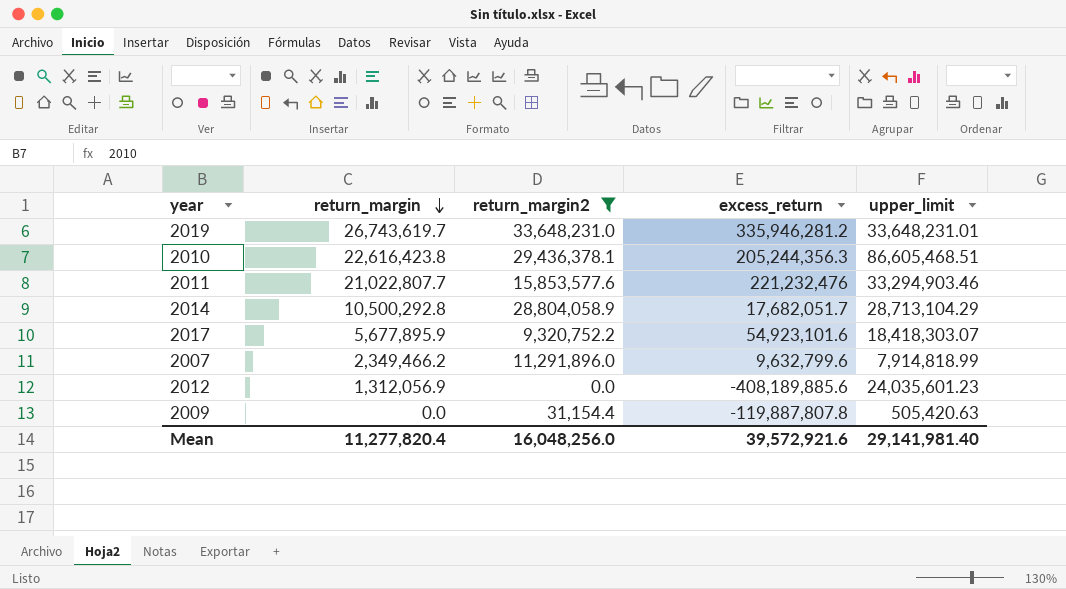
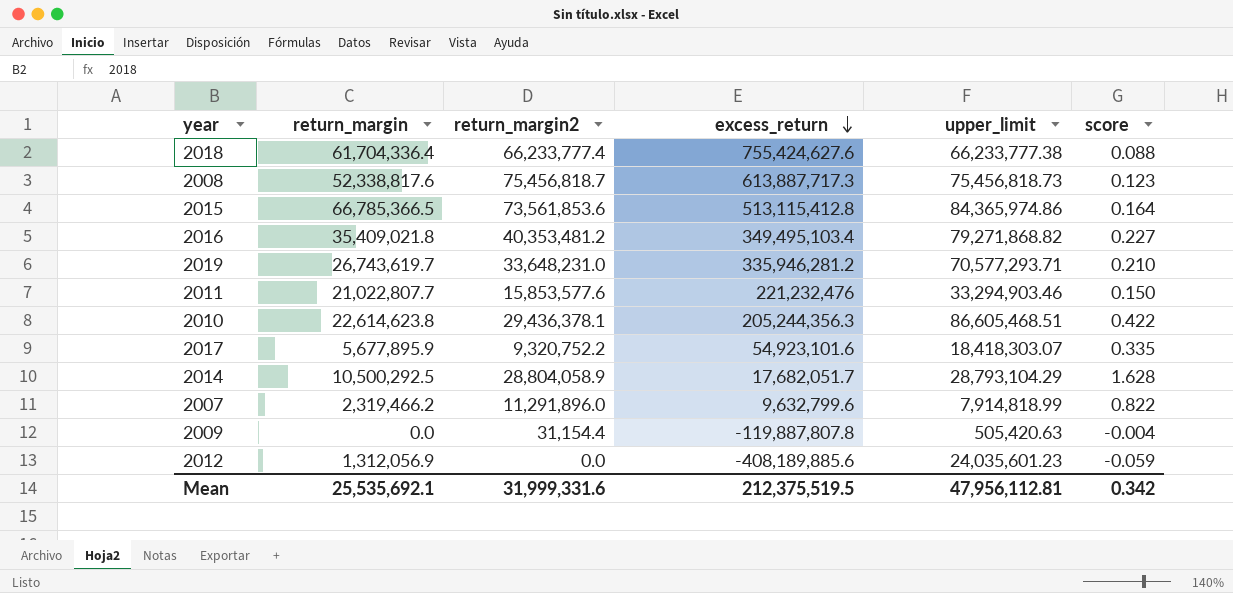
filter: return_margin2 <= 33,648,231.0 -> none
row order: return_margin descending -> excess_return descending
column score | formula: none -> [upper_limit] / [excess_return]
2019 | upper_limit: 33,648,231.01 -> 70,577,293.71
2010 | return_margin: 22,616,423.8 -> 22,614,623.8
2014 | return_margin: 10,500,292.8 -> 10,500,292.5
2014 | upper_limit: 28,713,104.29 -> 28,793,104.29
2007 | return_margin: 2,349,466.2 -> 2,319,466.2
Mean | return_margin: 11,277,820.4 -> 25,535,692.1
Mean | return_margin2: 16,048,256.0 -> 31,999,331.6
Mean | excess_return: 39,572,921.6 -> 212,375,519.5
Mean | upper_limit: 29,141,981.40 -> 47,956,112.81

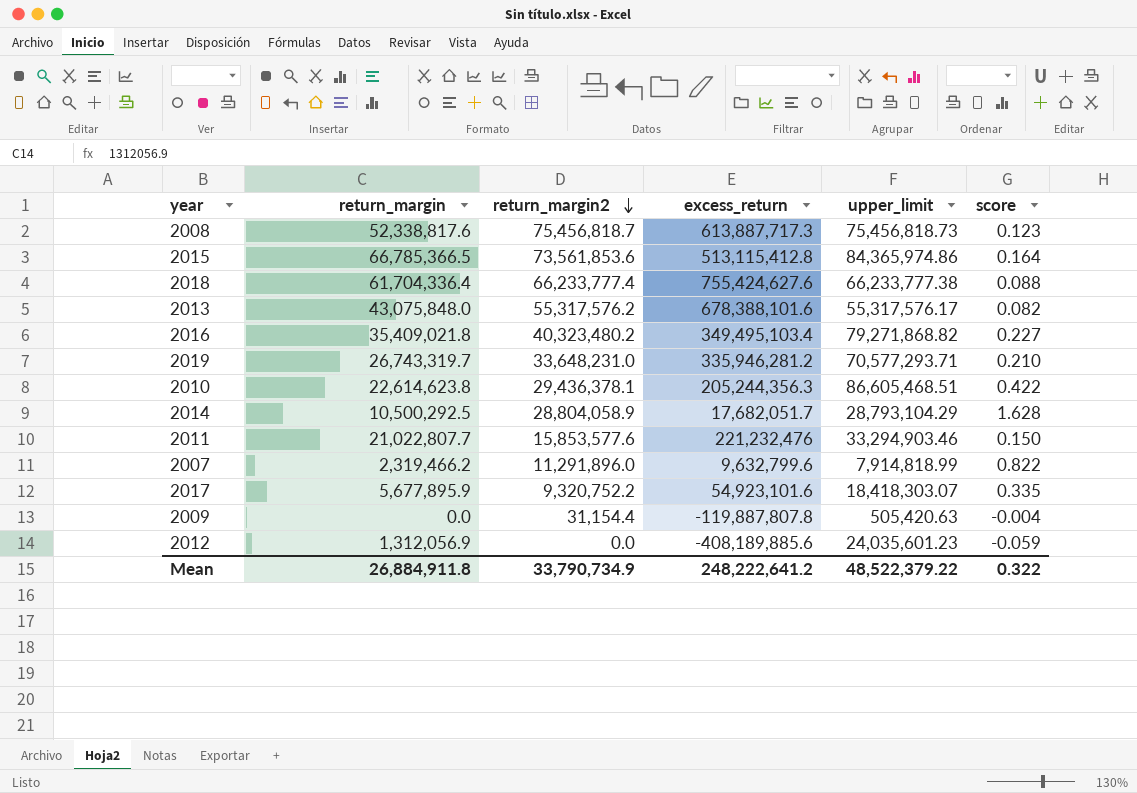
row order: excess_return descending -> return_margin2 descending
row 2013: none -> 43,075,848.0 | 55,317,576.2 | 678,388,101.6 | 55,317,576.17 | 0.082
2016 | return_margin2: 40,353,481.2 -> 40,323,480.2
2019 | return_margin: 26,743,619.7 -> 26,743,319.7
Mean | return_margin: 25,535,692.1 -> 26,884,911.8
Mean | return_margin2: 31,999,331.6 -> 33,790,734.9
Mean | excess_return: 212,375,519.5 -> 248,222,641.2
Mean | upper_limit: 47,956,112.81 -> 48,522,379.22
Mean | score: 0.342 -> 0.322

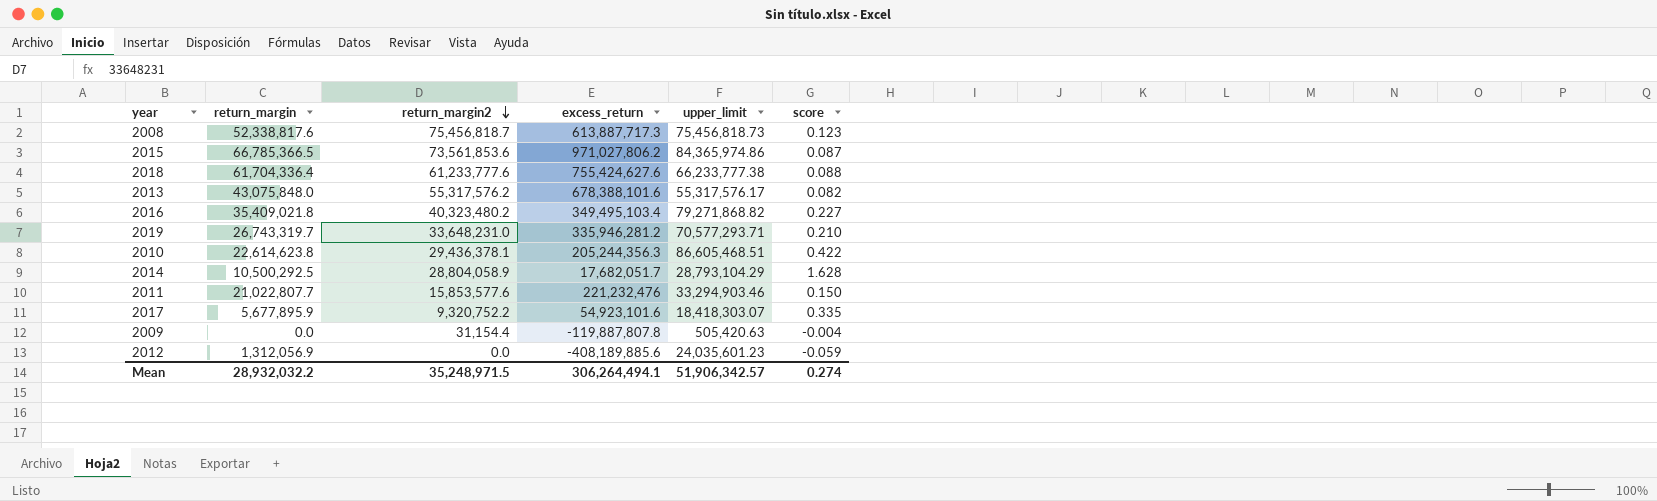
row 2007: 2,319,466.2 | 11,291,896.0 | 9,632,799.6 | 7,914,818.99 | 0.822 -> none
2015 | excess_return: 513,115,412.8 -> 971,027,806.2
2015 | score: 0.164 -> 0.087
2018 | return_margin2: 66,233,777.4 -> 61,233,777.6
Mean | return_margin: 26,884,911.8 -> 28,932,032.2
Mean | return_margin2: 33,790,734.9 -> 35,248,971.5
Mean | excess_return: 248,222,641.2 -> 306,264,494.1
Mean | upper_limit: 48,522,379.22 -> 51,906,342.57
Mean | score: 0.322 -> 0.274

